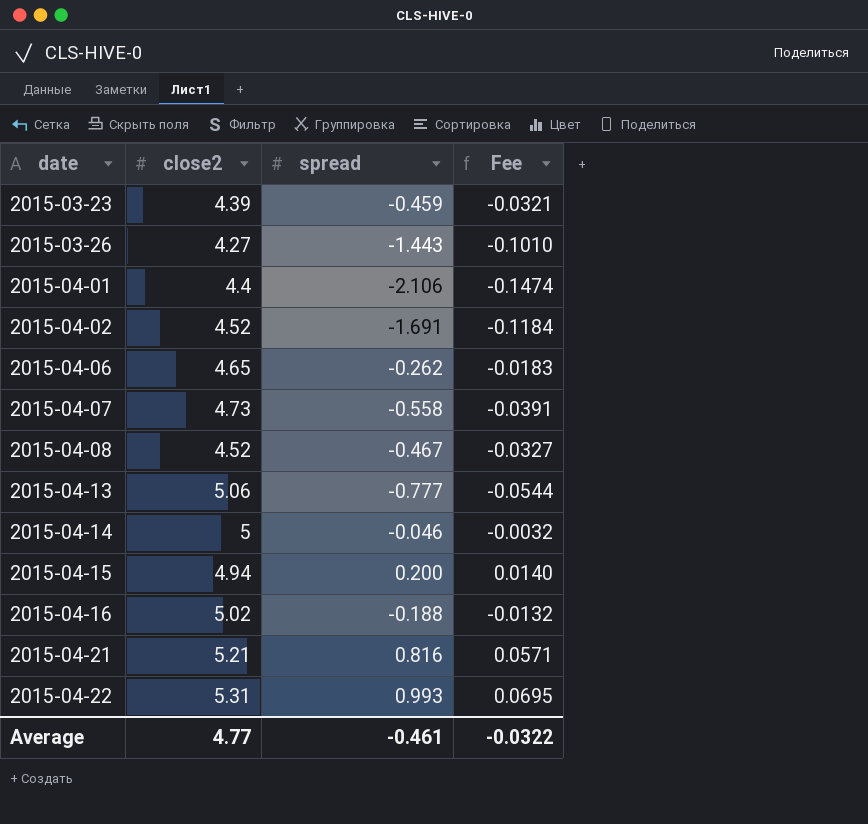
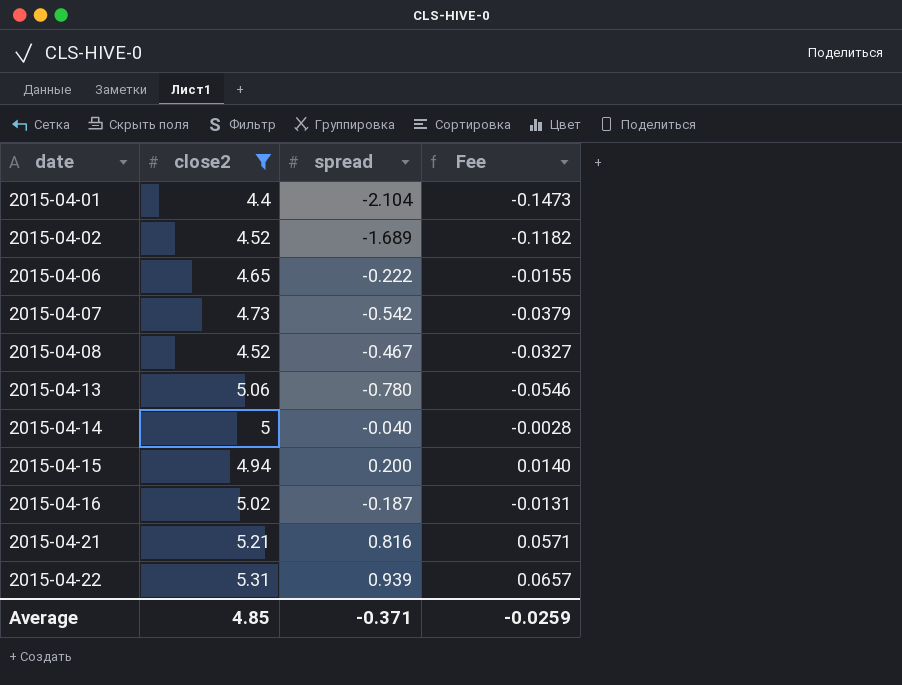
filter: none -> close2 >= 4.4
2015-04-01 | spread: -2.106 -> -2.104
2015-04-01 | Fee: -0.1474 -> -0.1473
2015-04-02 | spread: -1.691 -> -1.689
2015-04-02 | Fee: -0.1184 -> -0.1182
2015-04-06 | spread: -0.262 -> -0.222
2015-04-06 | Fee: -0.0183 -> -0.0155
2015-04-07 | spread: -0.558 -> -0.542
2015-04-07 | Fee: -0.0391 -> -0.0379
2015-04-13 | spread: -0.777 -> -0.780
2015-04-13 | Fee: -0.0544 -> -0.0546
2015-04-14 | spread: -0.046 -> -0.040
2015-04-14 | Fee: -0.0032 -> -0.0028
2015-04-16 | spread: -0.188 -> -0.187
2015-04-16 | Fee: -0.0132 -> -0.0131
2015-04-22 | spread: 0.993 -> 0.939
2015-04-22 | Fee: 0.0695 -> 0.0657
Average | close2: 4.77 -> 4.85
Average | spread: -0.461 -> -0.371
Average | Fee: -0.0322 -> -0.0259

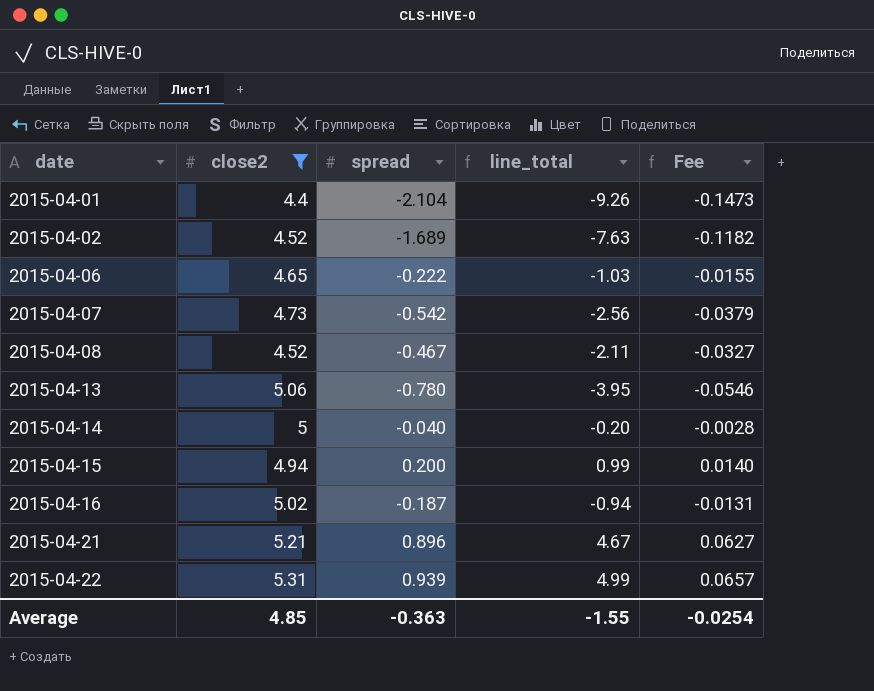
column line_total | formula: none -> [close2] * [spread]
2015-04-21 | spread: 0.816 -> 0.896
2015-04-21 | Fee: 0.0571 -> 0.0627
Average | spread: -0.371 -> -0.363
Average | Fee: -0.0259 -> -0.0254

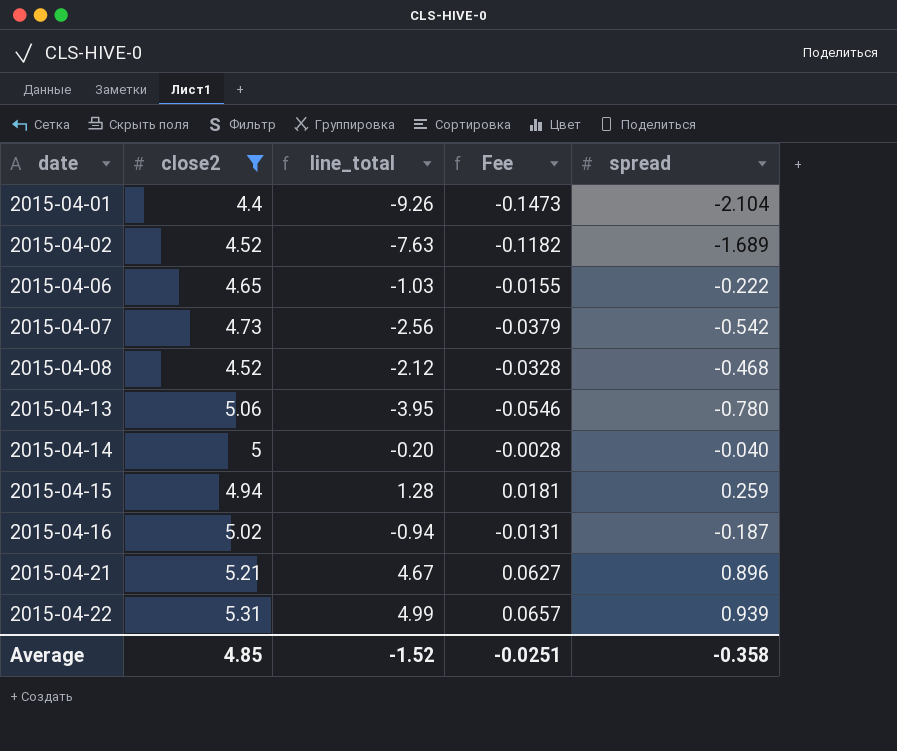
column spread | position: 3 -> 5
2015-04-08 | line_total: -2.11 -> -2.12
2015-04-08 | Fee: -0.0327 -> -0.0328
2015-04-08 | spread: -0.467 -> -0.468
2015-04-15 | line_total: 0.99 -> 1.28
2015-04-15 | Fee: 0.0140 -> 0.0181
2015-04-15 | spread: 0.200 -> 0.259
Average | line_total: -1.55 -> -1.52
Average | Fee: -0.0254 -> -0.0251
Average | spread: -0.363 -> -0.358

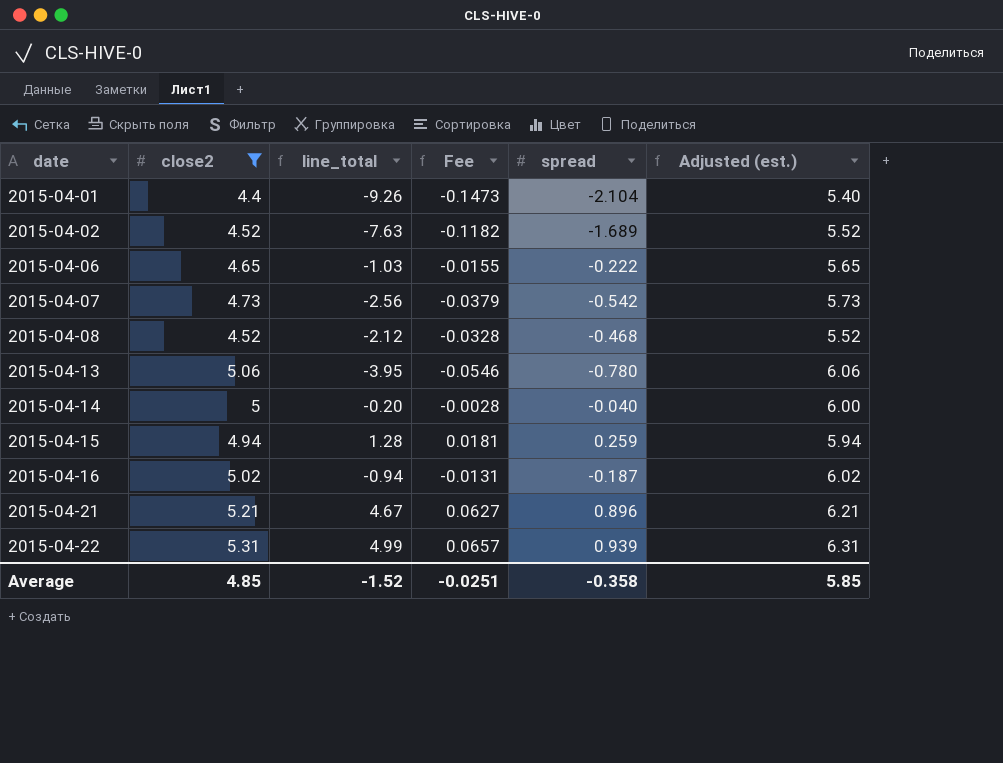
column Adjusted (est.) | formula: none -> [close2] + 1

